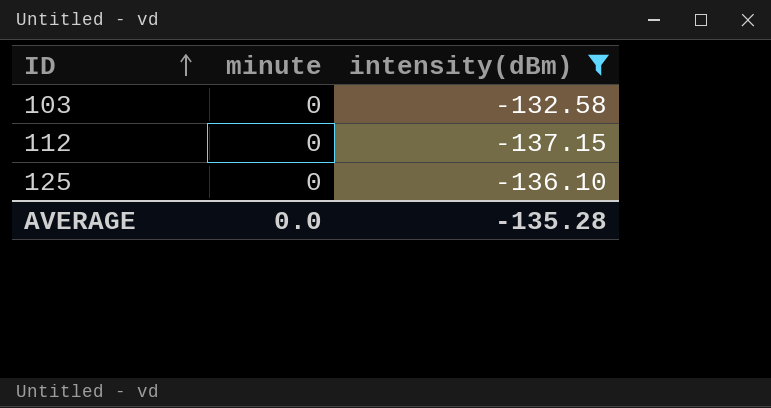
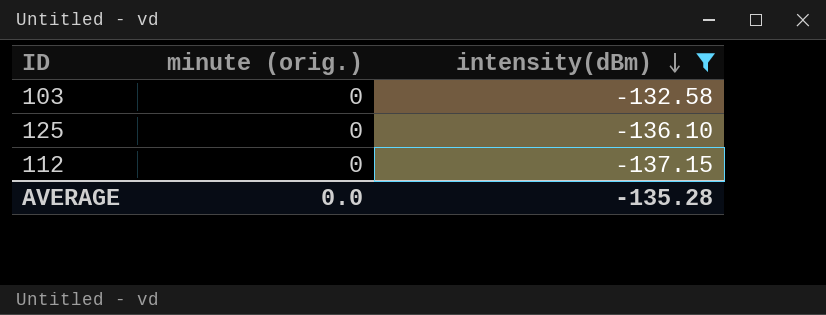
row order: ID ascending -> intensity(dBm) descending
column name: minute -> minute (orig.)

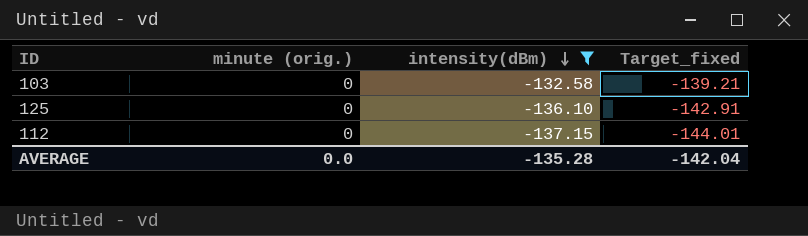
column Target_fixed | formula: none -> [intensity(dBm)] * 1.05

